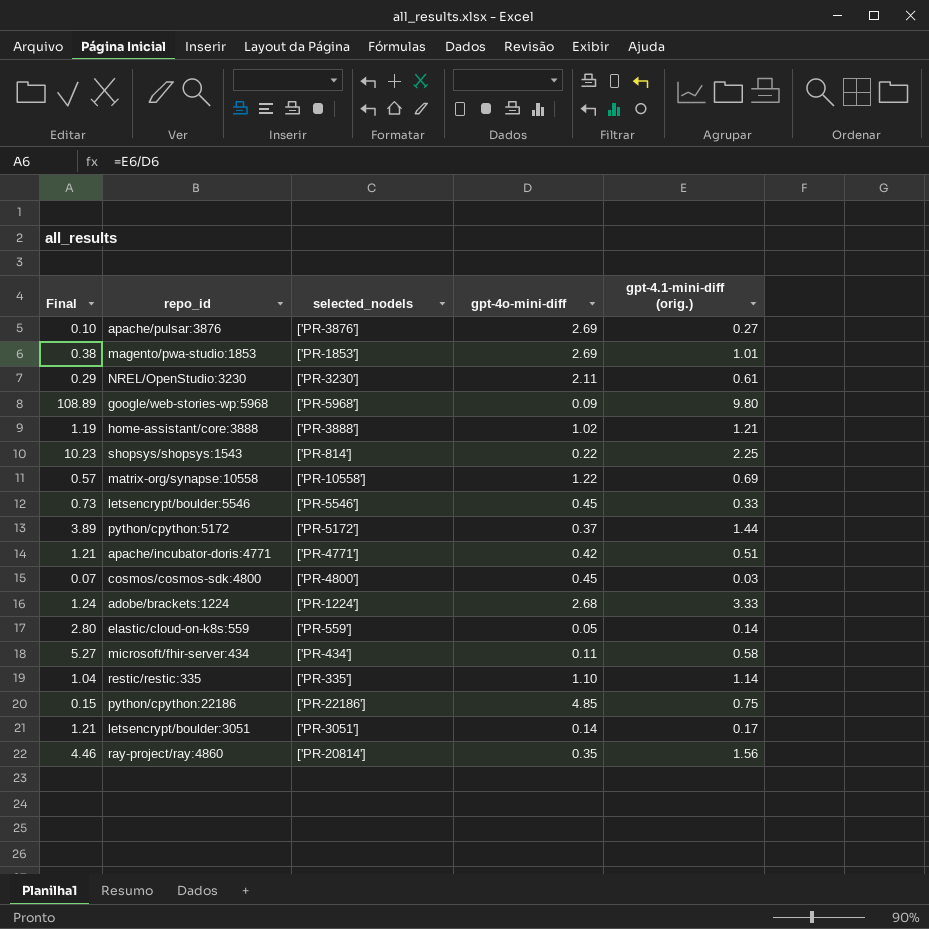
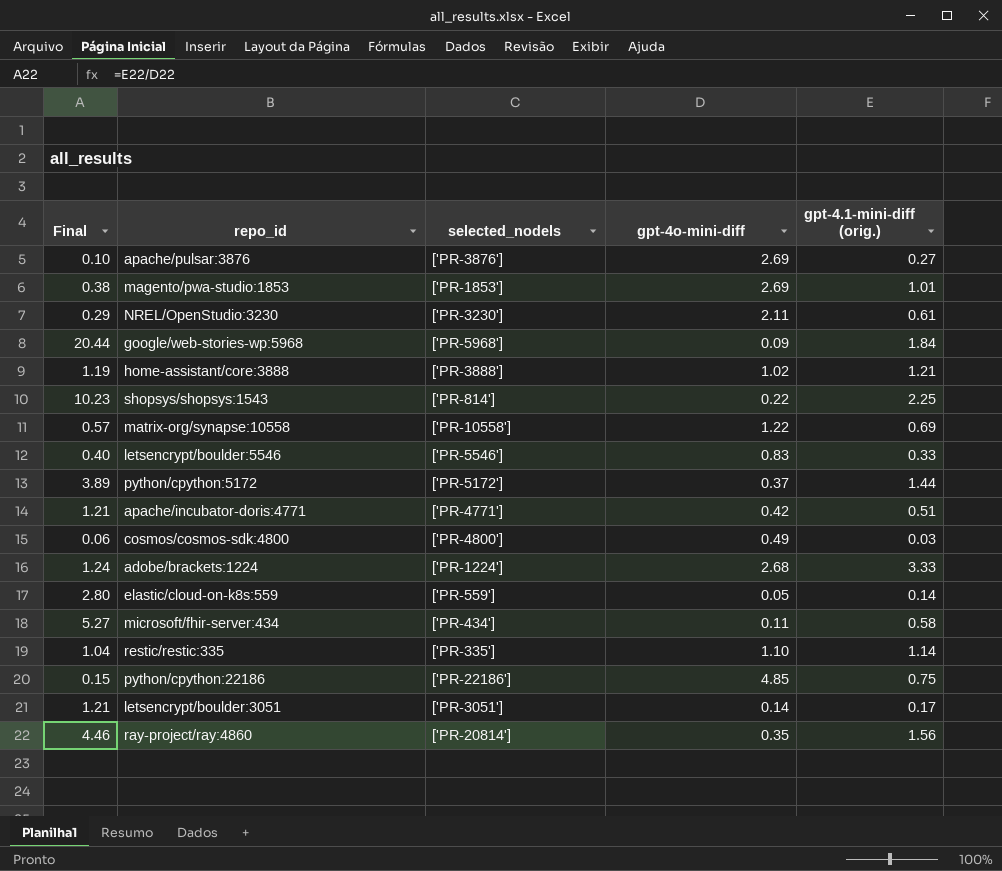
google/web-stories-wp:5968 | Final: 108.89 -> 20.44
google/web-stories-wp:5968 | gpt-4.1-mini-diff (orig.): 9.80 -> 1.84
letsencrypt/boulder:5546 | Final: 0.73 -> 0.40
letsencrypt/boulder:5546 | gpt-4o-mini-diff: 0.45 -> 0.83
cosmos/cosmos-sdk:4800 | Final: 0.07 -> 0.06
cosmos/cosmos-sdk:4800 | gpt-4o-mini-diff: 0.45 -> 0.49

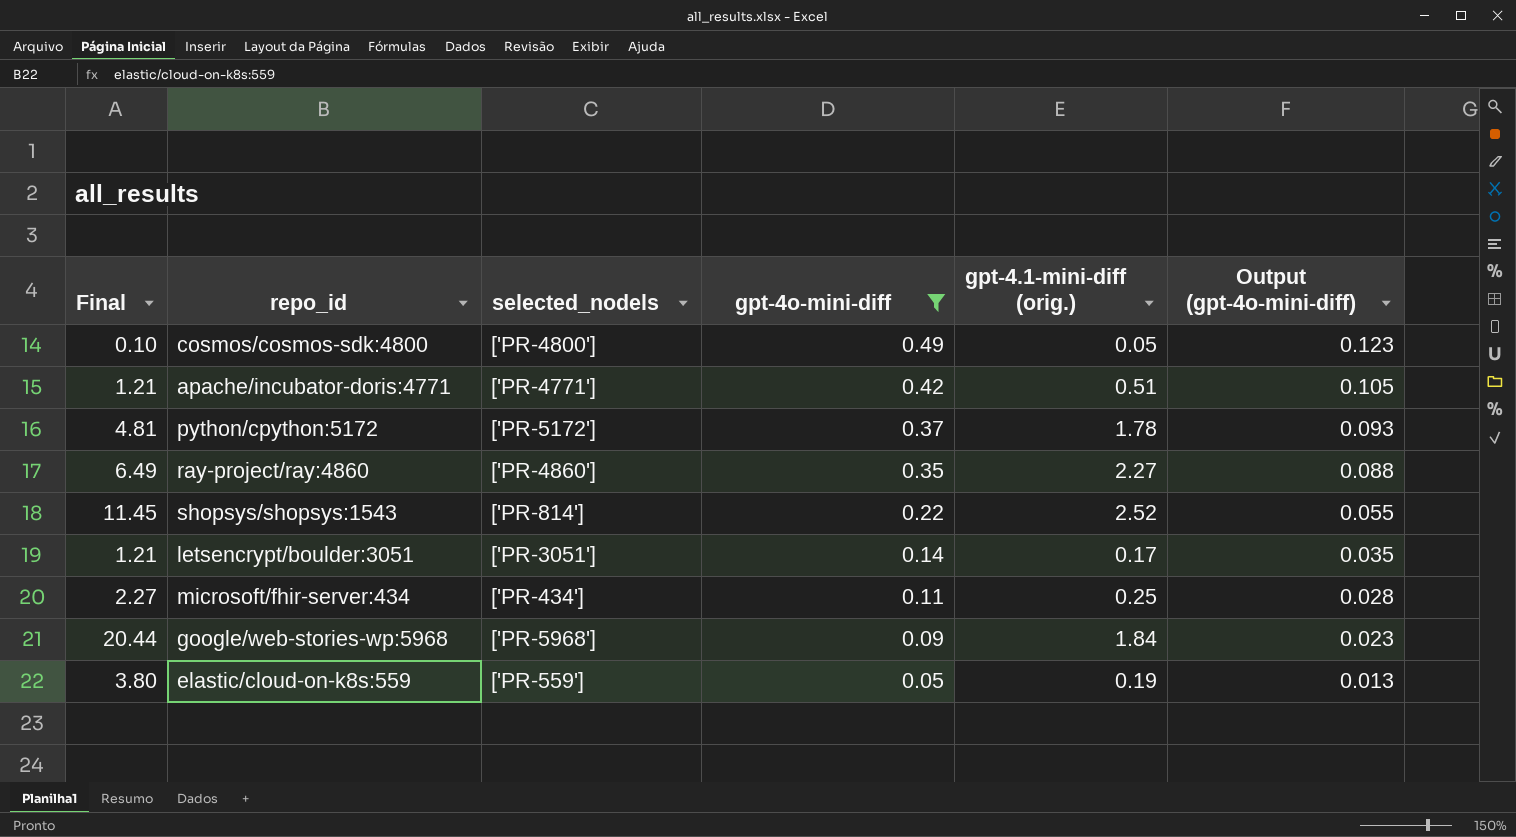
filter: none -> gpt-4o-mini-diff <= 0.49
row order: none -> gpt-4o-mini-diff descending
column Output (gpt-4o-mini-diff) | formula: none -> [gpt-4o-mini-diff] * 0.25
cosmos/cosmos-sdk:4800 | Final: 0.06 -> 0.10
cosmos/cosmos-sdk:4800 | gpt-4.1-mini-diff (orig.): 0.03 -> 0.05
python/cpython:5172 | Final: 3.89 -> 4.81
python/cpython:5172 | gpt-4.1-mini-diff (orig.): 1.44 -> 1.78
ray-project/ray:4860 | Final: 4.46 -> 6.49
ray-project/ray:4860 | selected_nodels: ['PR-20814'] -> ['PR-4860']
ray-project/ray:4860 | gpt-4.1-mini-diff (orig.): 1.56 -> 2.27
shopsys/shopsys:1543 | Final: 10.23 -> 11.45
shopsys/shopsys:1543 | gpt-4.1-mini-diff (orig.): 2.25 -> 2.52
microsoft/fhir-server:434 | Final: 5.27 -> 2.27
microsoft/fhir-server:434 | gpt-4.1-mini-diff (orig.): 0.58 -> 0.25
elastic/cloud-on-k8s:559 | Final: 2.80 -> 3.80
elastic/cloud-on-k8s:559 | gpt-4.1-mini-diff (orig.): 0.14 -> 0.19

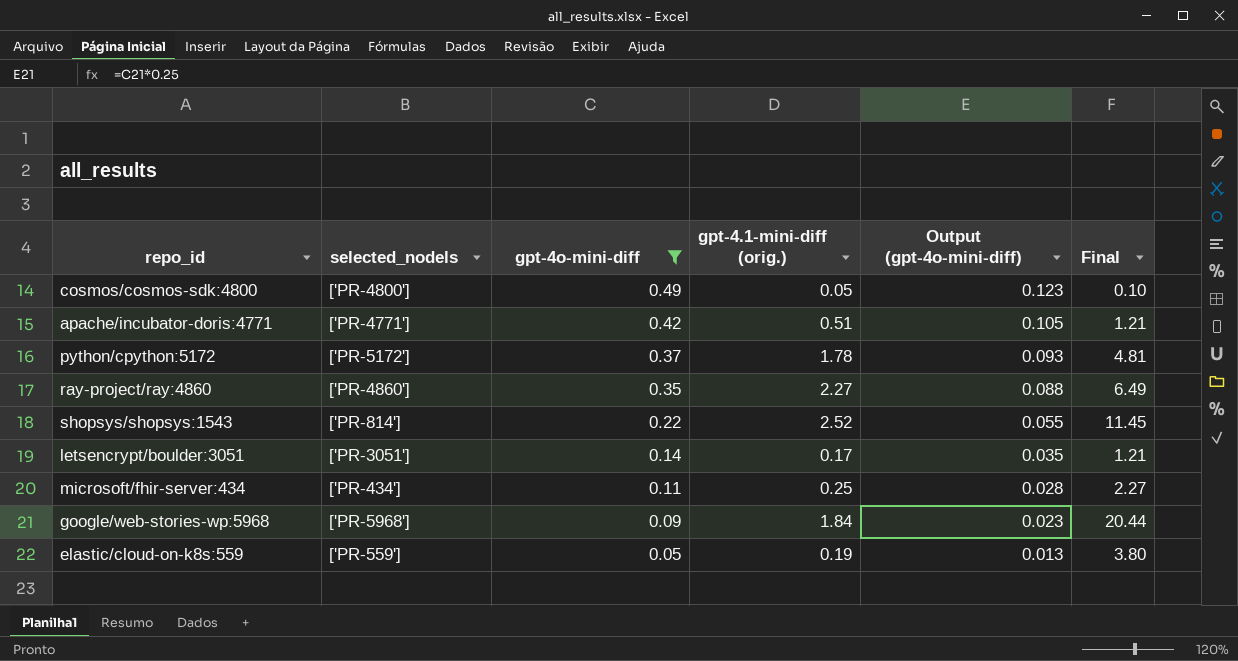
column Final | position: 1 -> 6

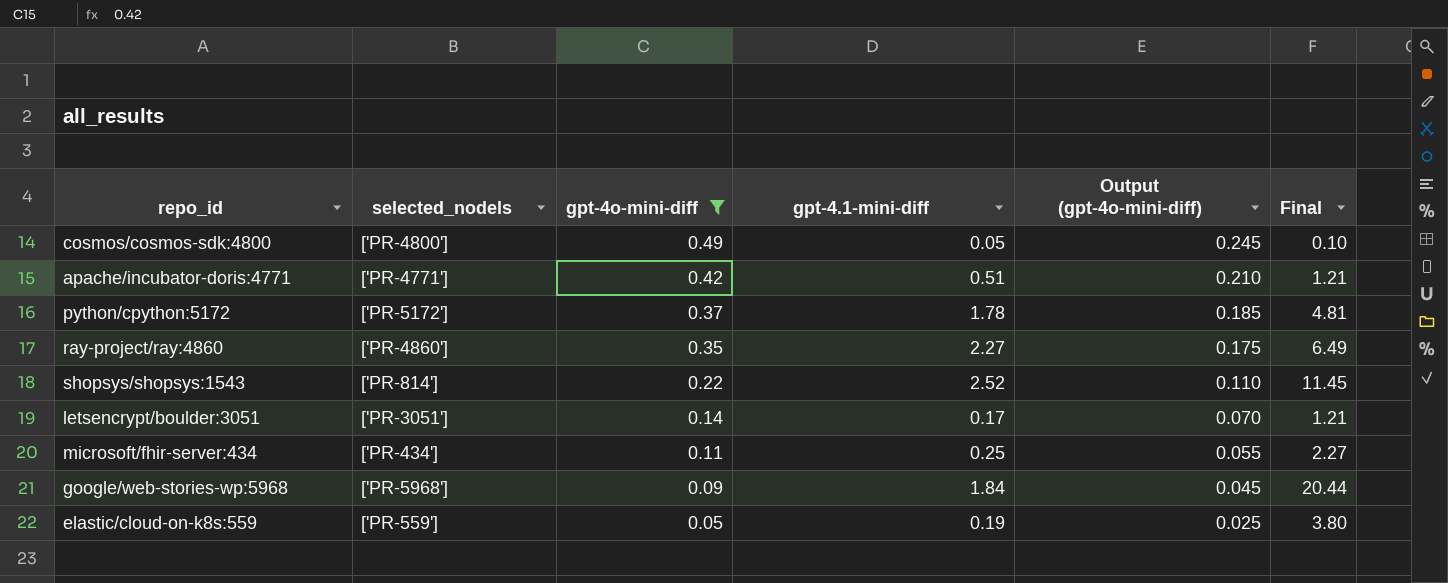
column name: gpt-4.1-mini-diff (orig.) -> gpt-4.1-mini-diff
column Output (gpt-4o-mini-diff) | formula: [gpt-4o-mini-diff] * 0.25 -> [gpt-4o-mini-diff] * 0.5

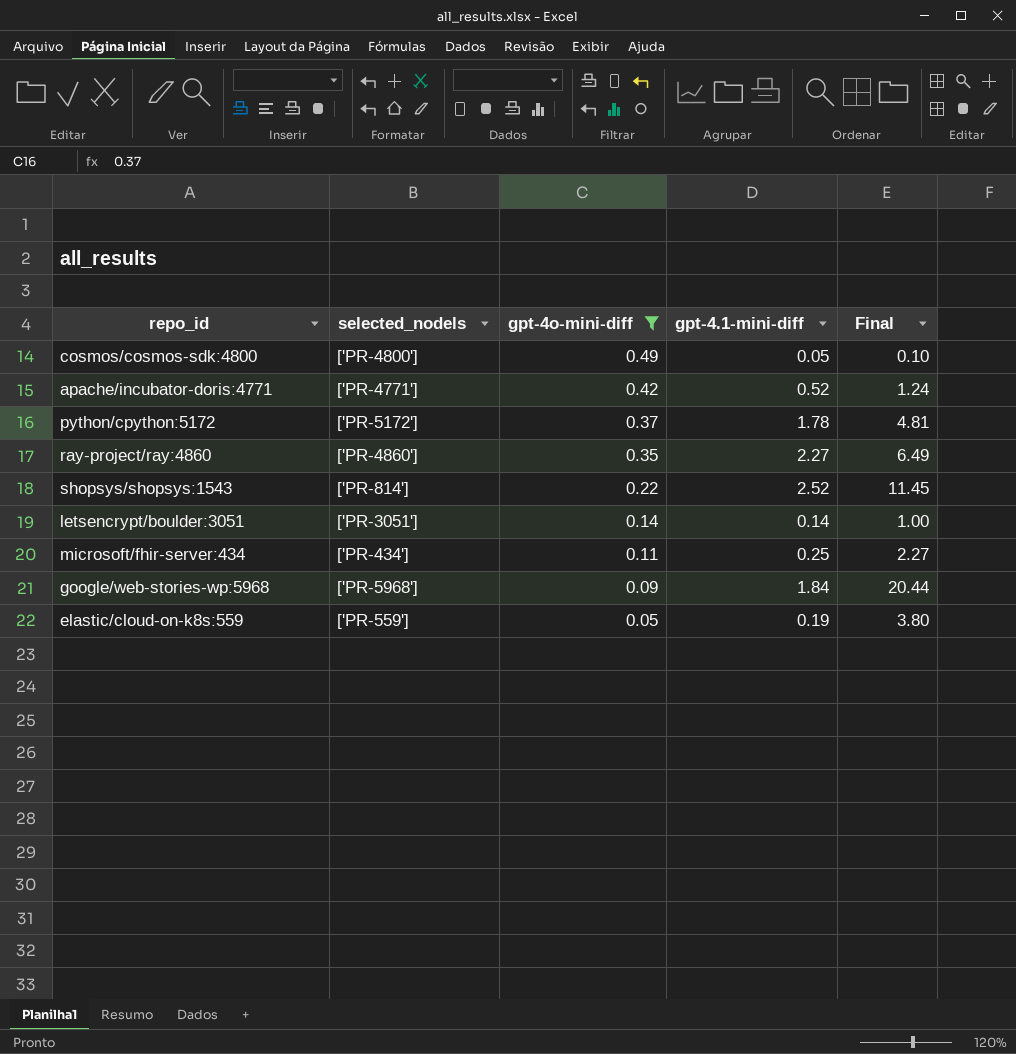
column Output (gpt-4o-mini-diff) | formula: [gpt-4o-mini-diff] * 0.5 -> none
apache/incubator-doris:4771 | gpt-4.1-mini-diff: 0.51 -> 0.52
apache/incubator-doris:4771 | Final: 1.21 -> 1.24
letsencrypt/boulder:3051 | gpt-4.1-mini-diff: 0.17 -> 0.14
letsencrypt/boulder:3051 | Final: 1.21 -> 1.00

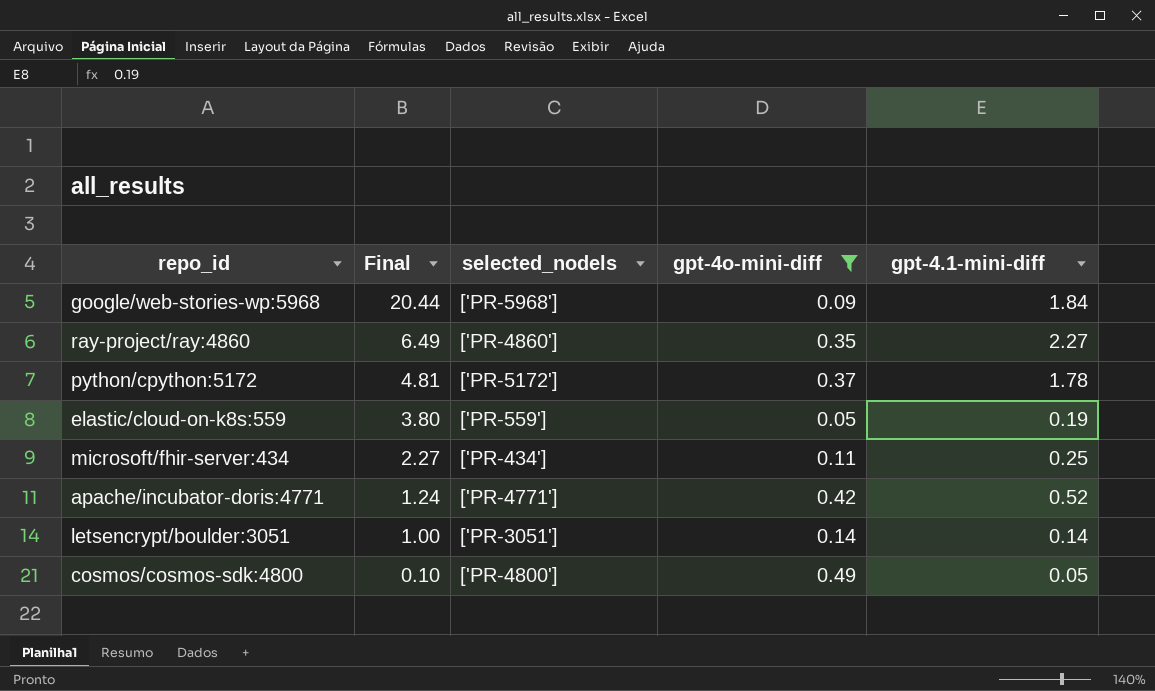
row order: gpt-4o-mini-diff descending -> Final descending
column Final | position: 5 -> 2
row shopsys/shopsys:1543: ['PR-814'] | 0.22 | 2.52 | 11.45 -> none

